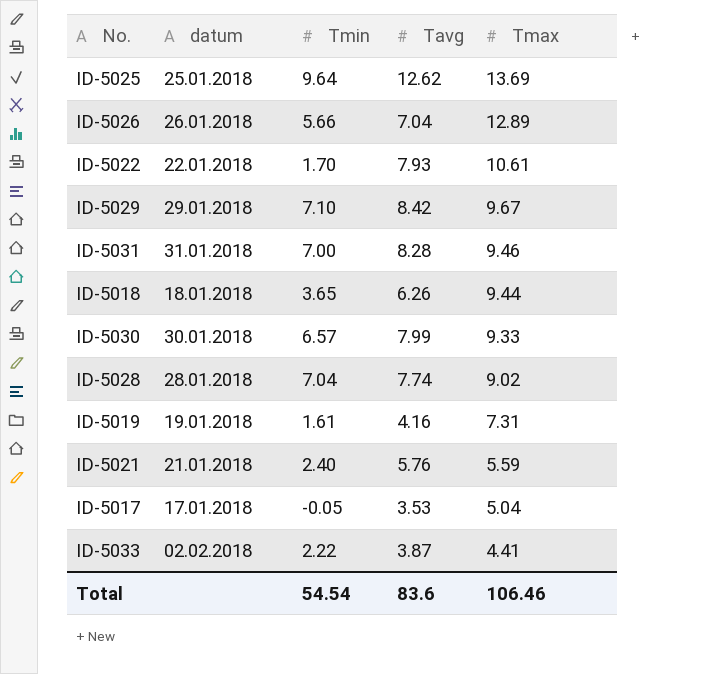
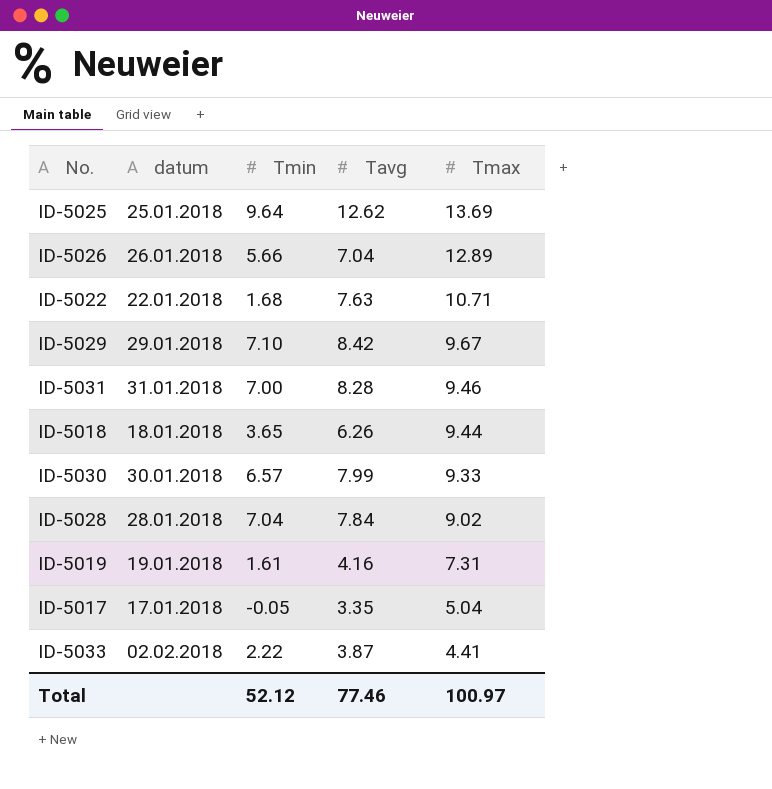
row ID-5021: 21.01.2018 | 2.40 | 5.76 | 5.59 -> none
ID-5022 | Tmin: 1.70 -> 1.68
ID-5022 | Tavg: 7.93 -> 7.63
ID-5022 | Tmax: 10.61 -> 10.71
ID-5028 | Tavg: 7.74 -> 7.84
ID-5017 | Tavg: 3.53 -> 3.35
Total | Tmin: 54.54 -> 52.12
Total | Tavg: 83.6 -> 77.46
Total | Tmax: 106.46 -> 100.97

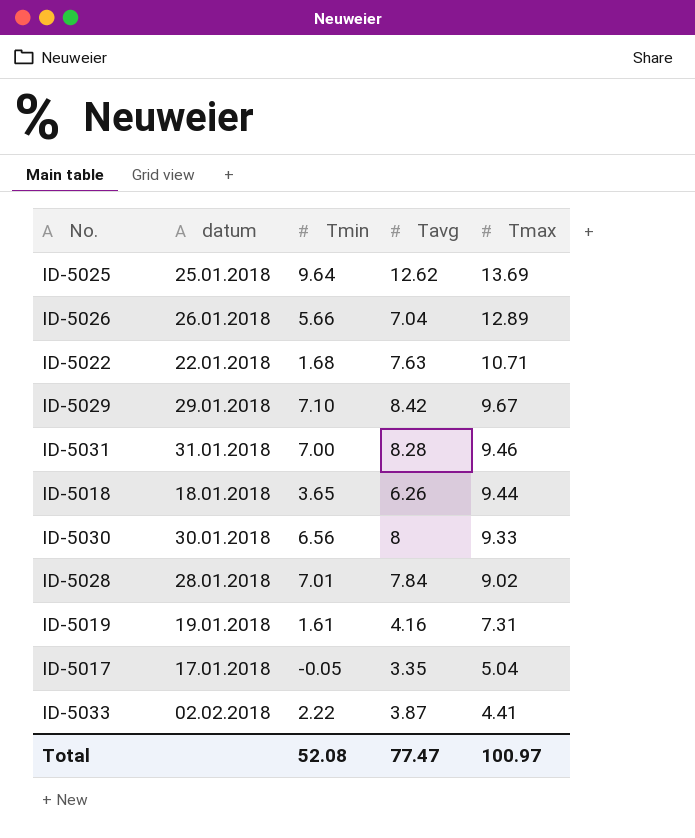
ID-5030 | Tmin: 6.57 -> 6.56
ID-5030 | Tavg: 7.99 -> 8
ID-5028 | Tmin: 7.04 -> 7.01
Total | Tmin: 52.12 -> 52.08
Total | Tavg: 77.46 -> 77.47

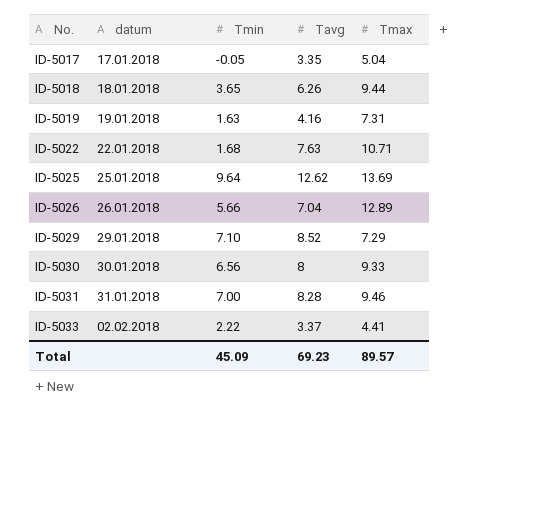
row order: Tmax descending -> No. ascending
row ID-5028: 28.01.2018 | 7.01 | 7.84 | 9.02 -> none
ID-5019 | Tmin: 1.61 -> 1.63
ID-5029 | Tavg: 8.42 -> 8.52
ID-5029 | Tmax: 9.67 -> 7.29
ID-5033 | Tavg: 3.87 -> 3.37
Total | Tmin: 52.08 -> 45.09
Total | Tavg: 77.47 -> 69.23
Total | Tmax: 100.97 -> 89.57

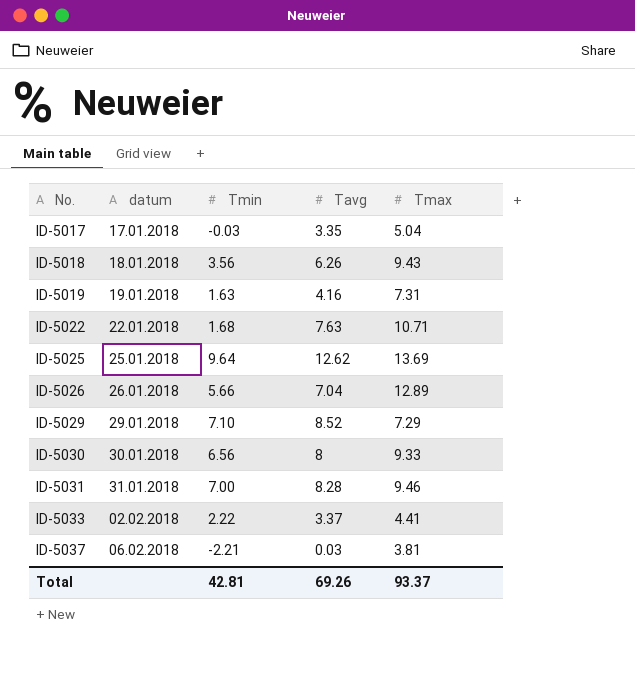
ID-5017 | Tmin: -0.05 -> -0.03
ID-5018 | Tmin: 3.65 -> 3.56
ID-5018 | Tmax: 9.44 -> 9.43
row ID-5037: none -> 06.02.2018 | -2.21 | 0.03 | 3.81
Total | Tmin: 45.09 -> 42.81
Total | Tavg: 69.23 -> 69.26
Total | Tmax: 89.57 -> 93.37

